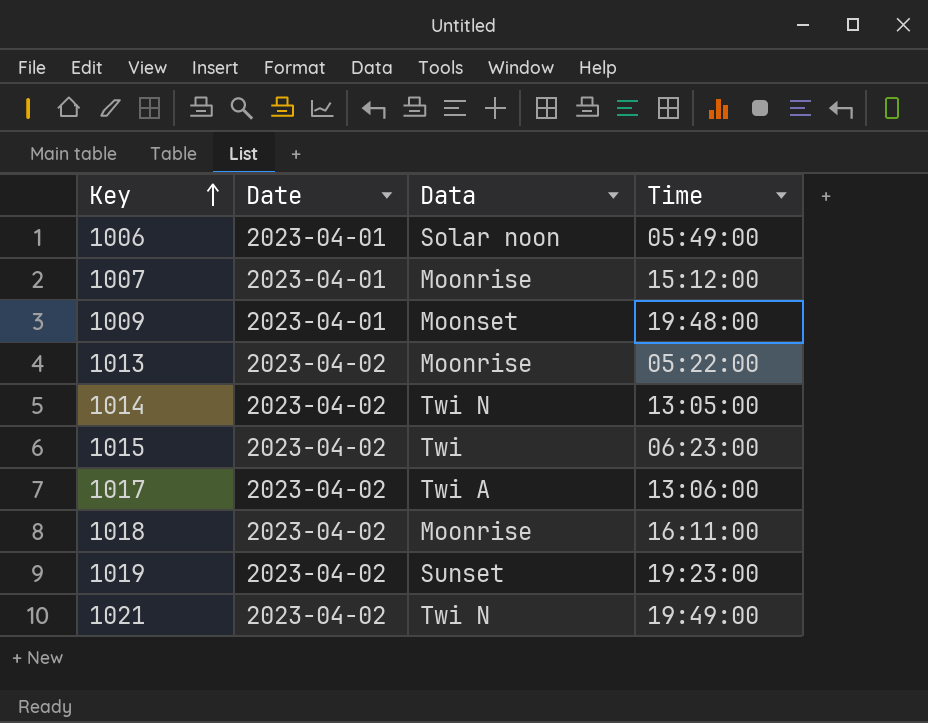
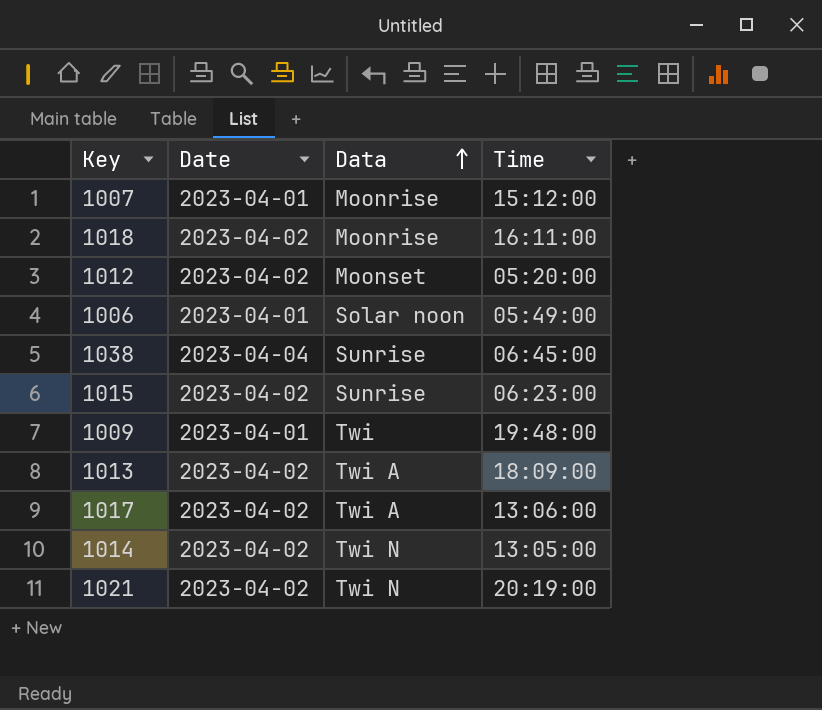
row order: Key ascending -> Data ascending
row 1019: 2023-04-02 | Sunset | 19:23:00 -> none
row 1012: none -> 2023-04-02 | Moonset | 05:20:00
row 1038: none -> 2023-04-04 | Sunrise | 06:45:00
1015 | Data: Twi -> Sunrise
1009 | Data: Moonset -> Twi
1013 | Data: Moonrise -> Twi A
1013 | Time: 05:22:00 -> 18:09:00
1021 | Time: 19:49:00 -> 20:19:00

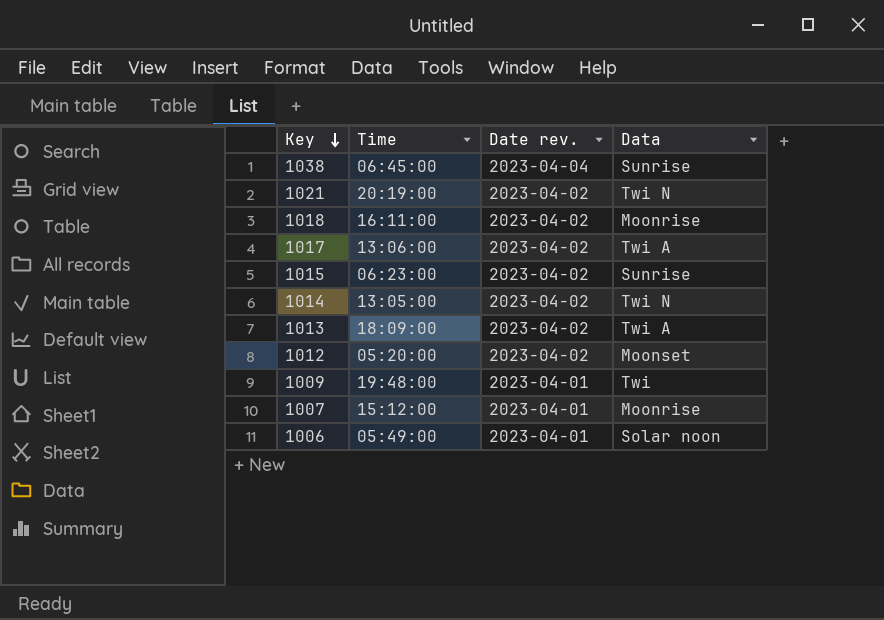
row order: Data ascending -> Key descending
column Time | position: 4 -> 2
column name: Date -> Date rev.

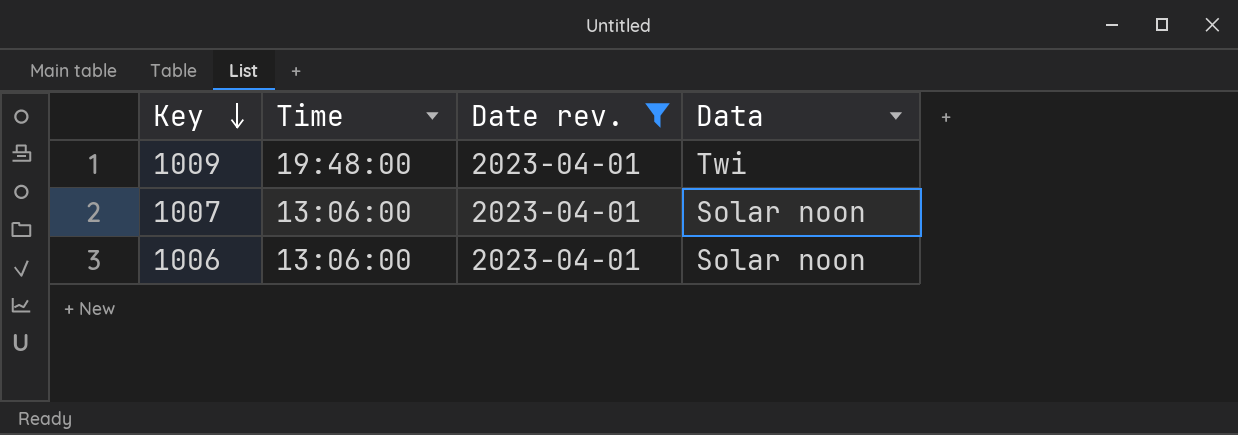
filter: none -> Date rev. = 2023-04-01
1007 | Time: 15:12:00 -> 13:06:00
1007 | Data: Moonrise -> Solar noon
1006 | Time: 05:49:00 -> 13:06:00

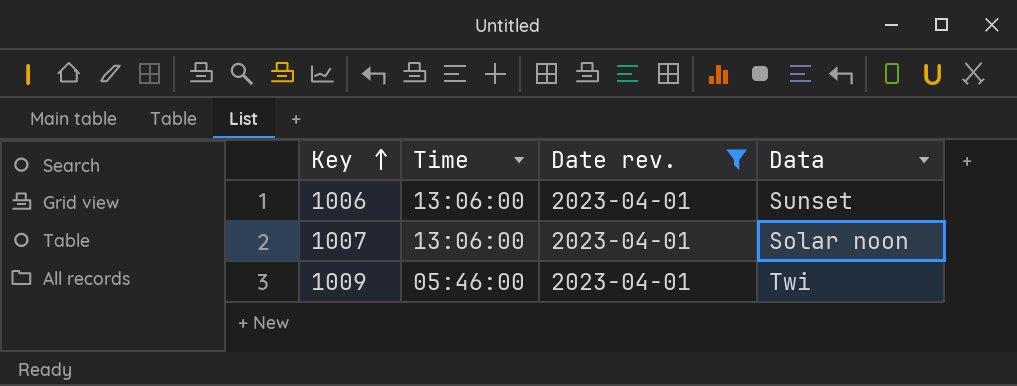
row order: Key descending -> Key ascending
1006 | Data: Solar noon -> Sunset
1009 | Time: 19:48:00 -> 05:46:00

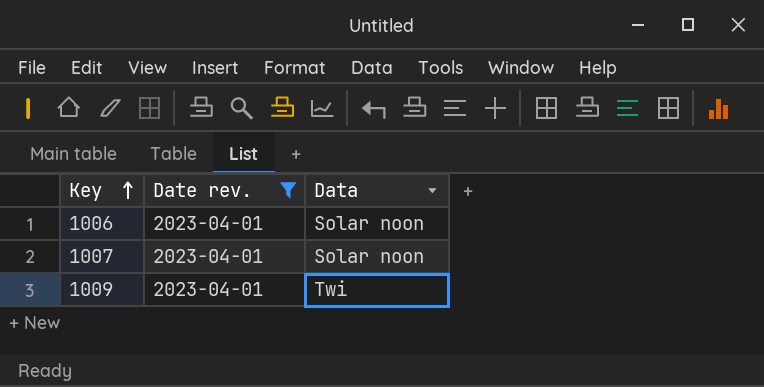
column Time | position: 2 -> none
1006 | Data: Sunset -> Solar noon

